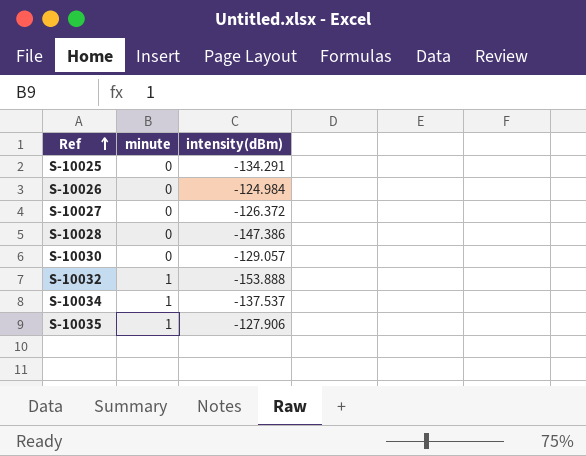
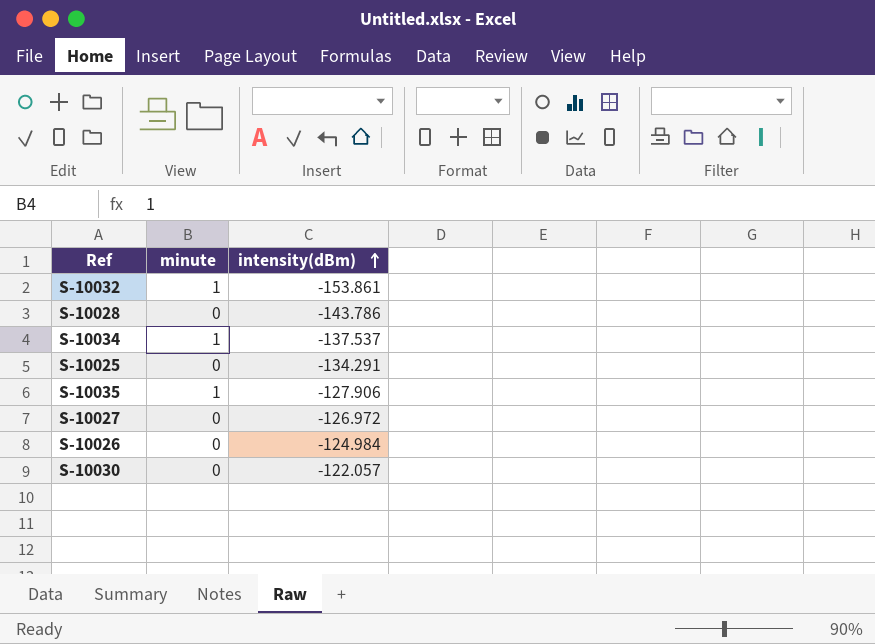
row order: Ref ascending -> intensity(dBm) ascending
S-10032 | intensity(dBm): -153.888 -> -153.861
S-10028 | intensity(dBm): -147.386 -> -143.786
S-10027 | intensity(dBm): -126.372 -> -126.972
S-10030 | intensity(dBm): -129.057 -> -122.057

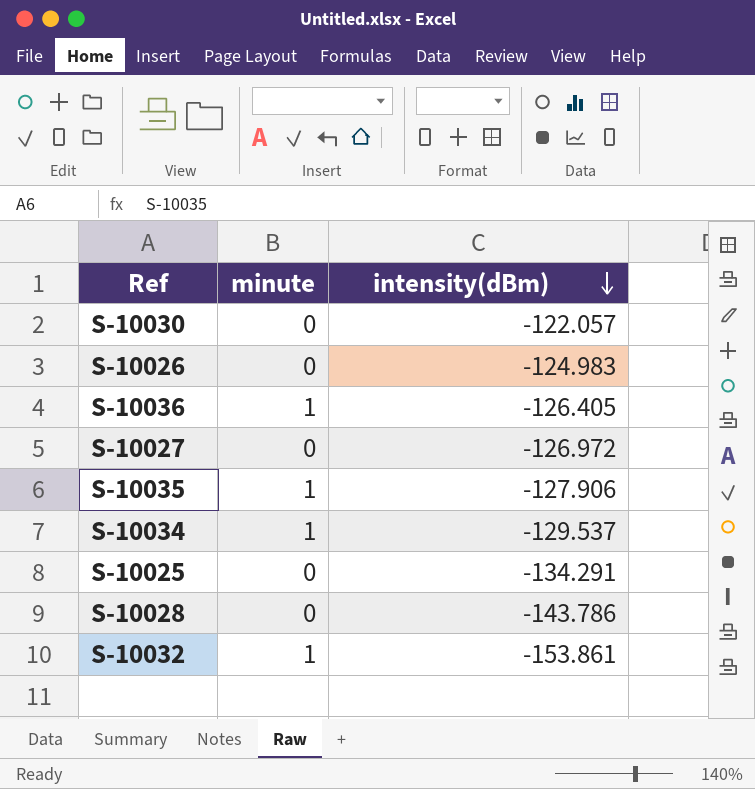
row order: intensity(dBm) ascending -> intensity(dBm) descending
S-10026 | intensity(dBm): -124.984 -> -124.983
row S-10036: none -> 1 | -126.405
S-10034 | intensity(dBm): -137.537 -> -129.537

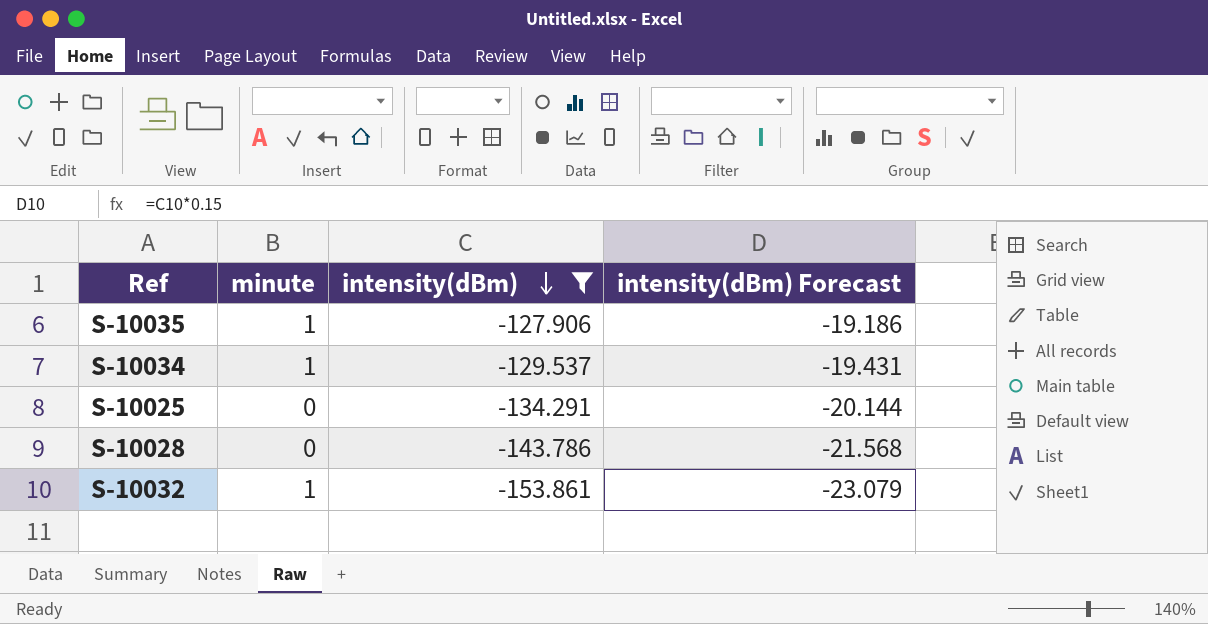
filter: none -> intensity(dBm) <= -127.906
column intensity(dBm) Forecast | formula: none -> [intensity(dBm)] * 0.15

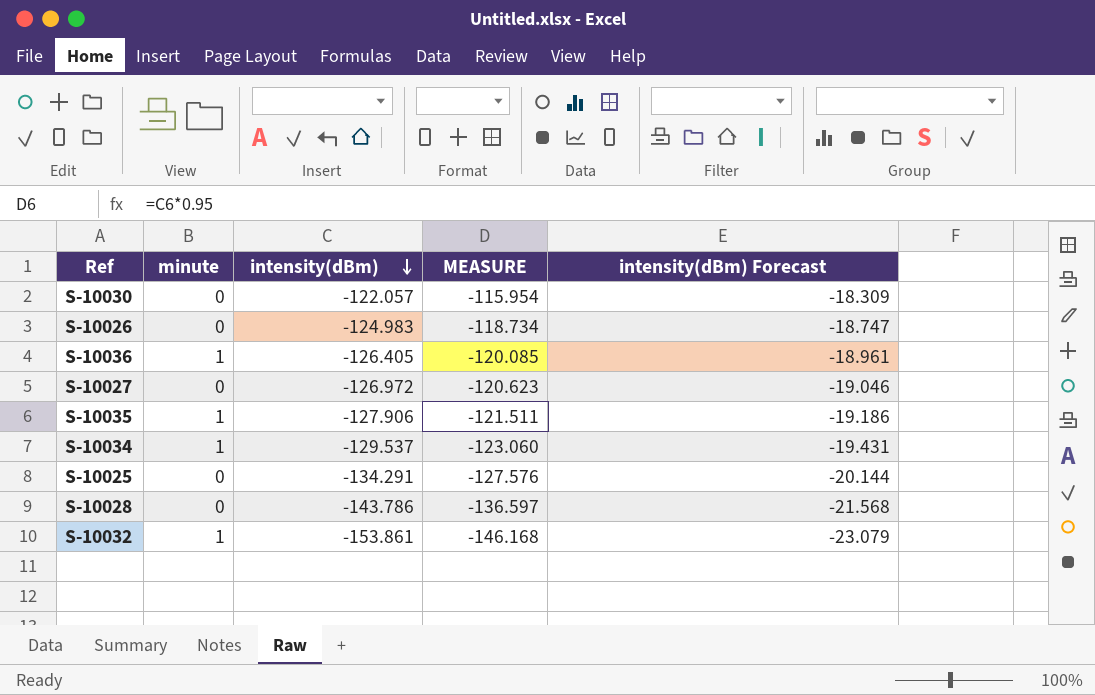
filter: intensity(dBm) <= -127.906 -> none
column MEASURE | formula: none -> [intensity(dBm)] * 0.95

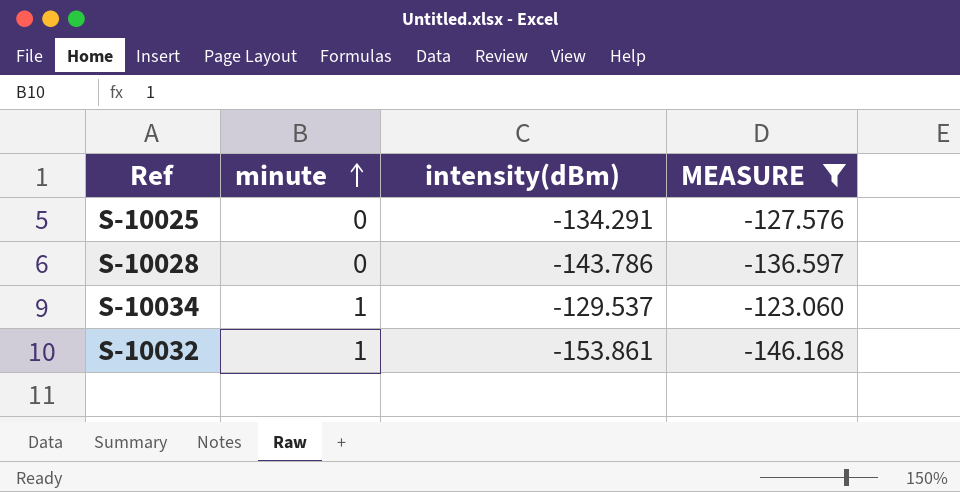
filter: none -> MEASURE <= -123.060
row order: intensity(dBm) descending -> minute ascending
column intensity(dBm) Forecast | formula: [intensity(dBm)] * 0.15 -> none

